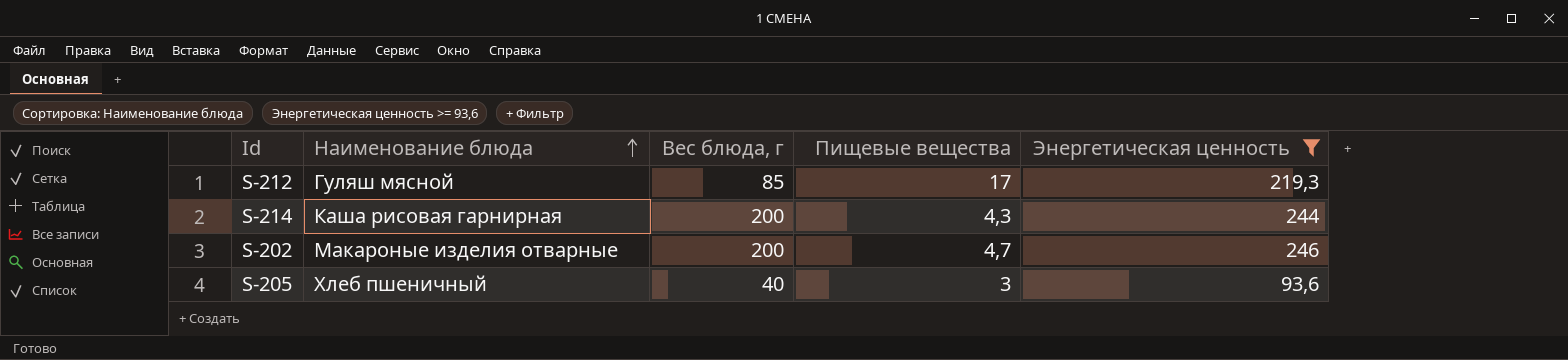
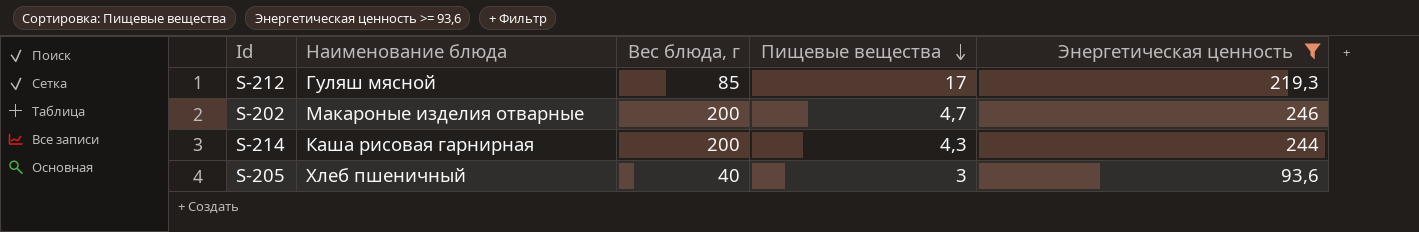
row order: Наименование блюда ascending -> Пищевые вещества descending

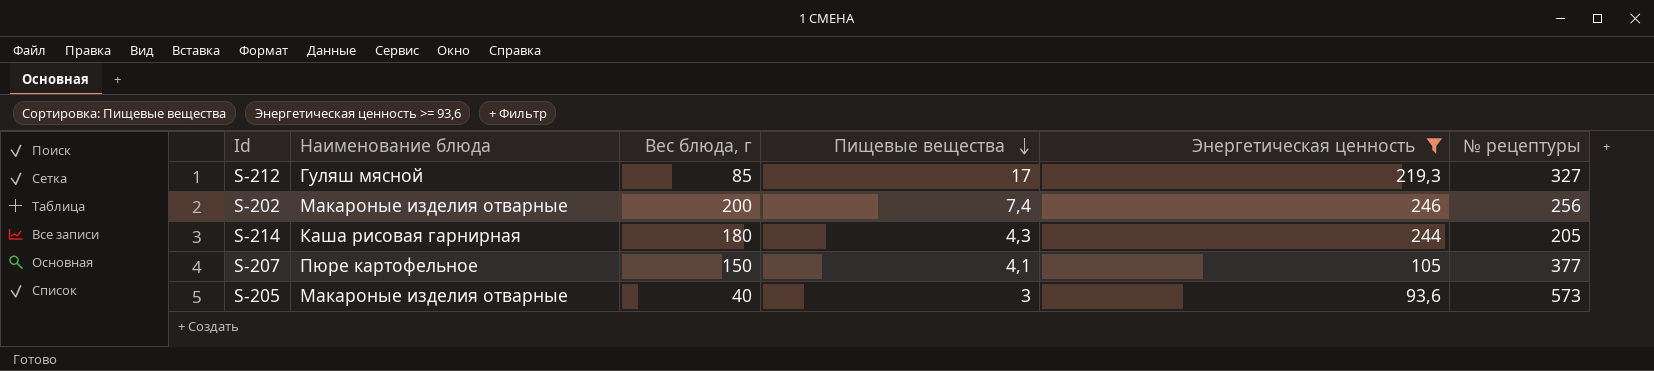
column № рецептуры | position: none -> 6
S-202 | Пищевые вещества: 4,7 -> 7,4
S-214 | Вес блюда, г: 200 -> 180
row S-207: none -> Пюре картофельное | 150 | 4,1 | 105 | 377
S-205 | Наименование блюда: Хлеб пшеничный -> Макароные изделия отварные

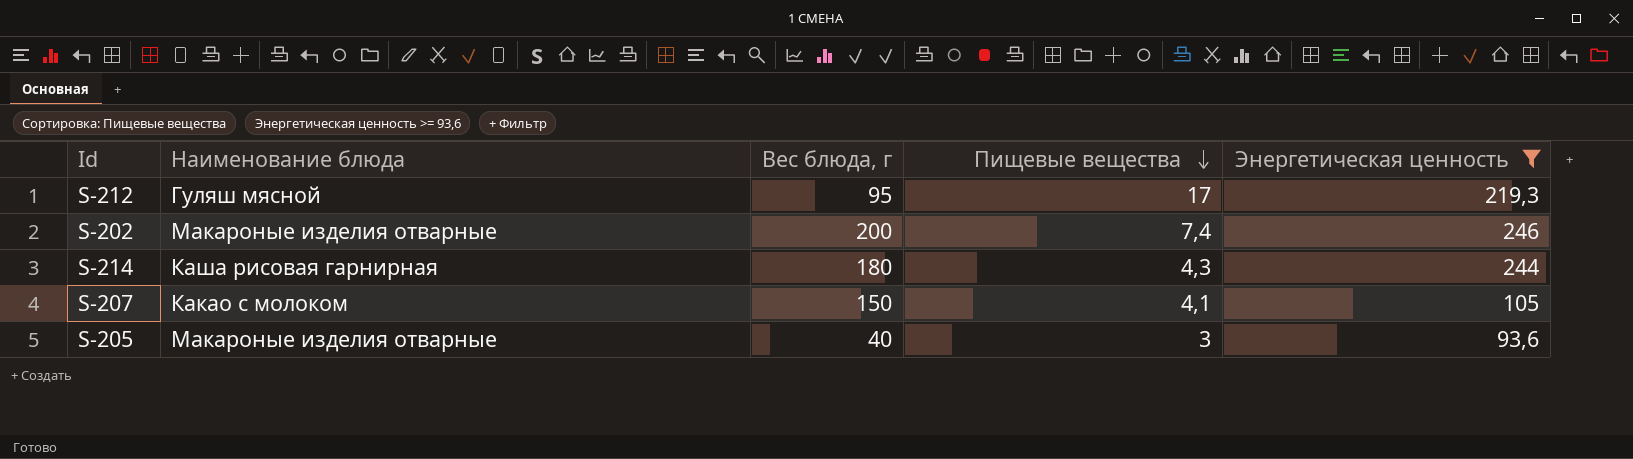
column № рецептуры | position: 6 -> none
S-212 | Вес блюда, г: 85 -> 95
S-207 | Наименование блюда: Пюре картофельное -> Какао с молоком

